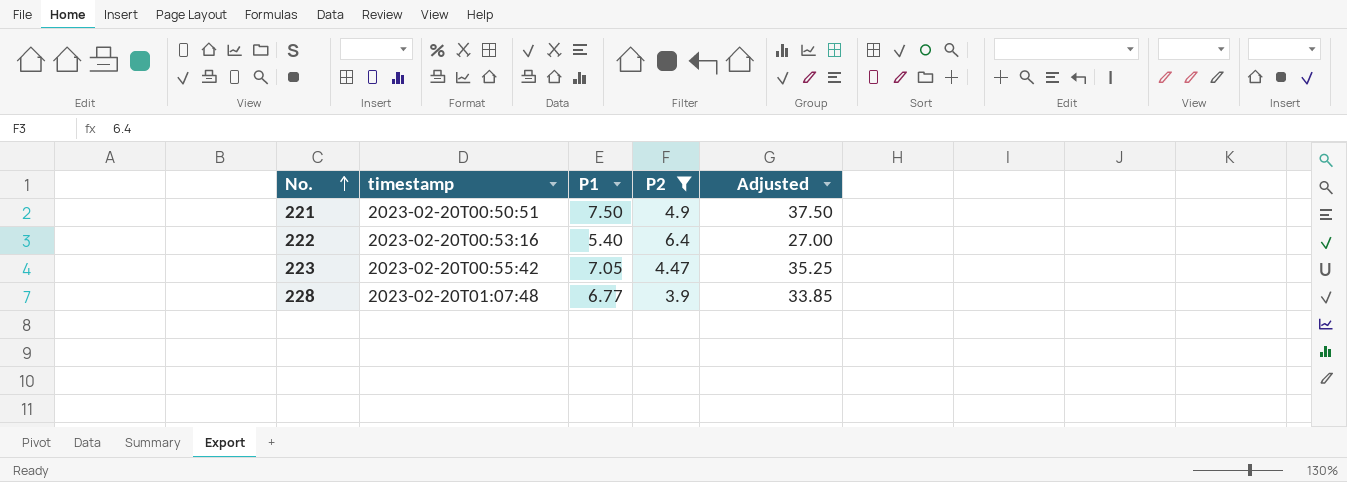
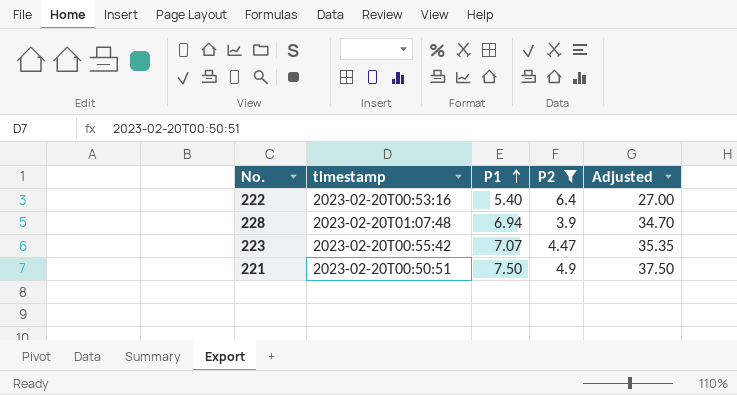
row order: No. ascending -> P1 ascending
228 | P1: 6.77 -> 6.94
228 | Adjusted: 33.85 -> 34.70
223 | P1: 7.05 -> 7.07
223 | Adjusted: 35.25 -> 35.35

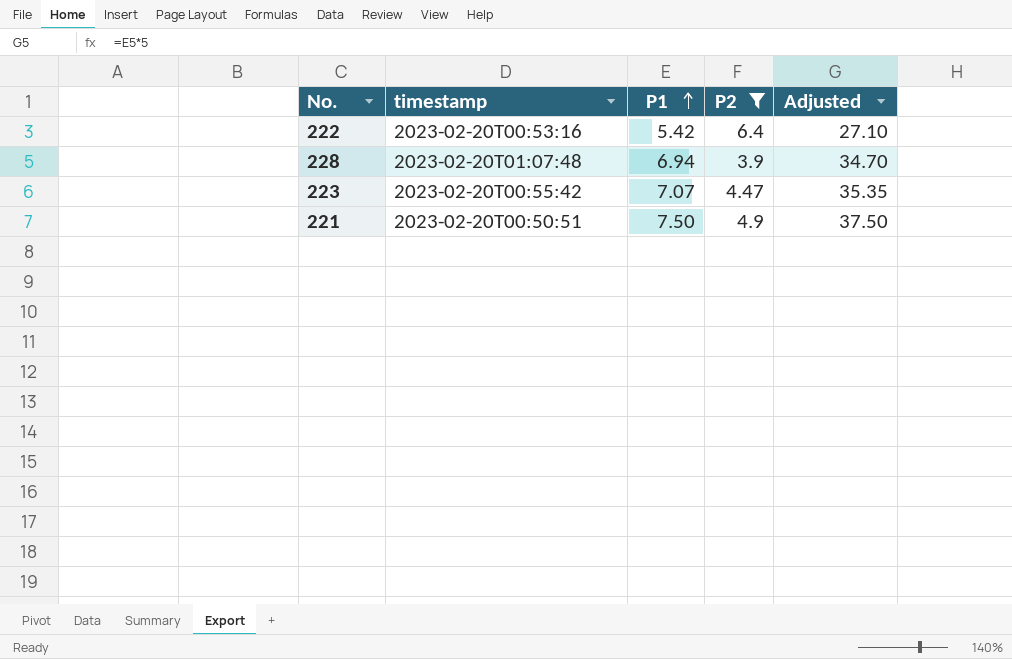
222 | P1: 5.40 -> 5.42
222 | Adjusted: 27.00 -> 27.10

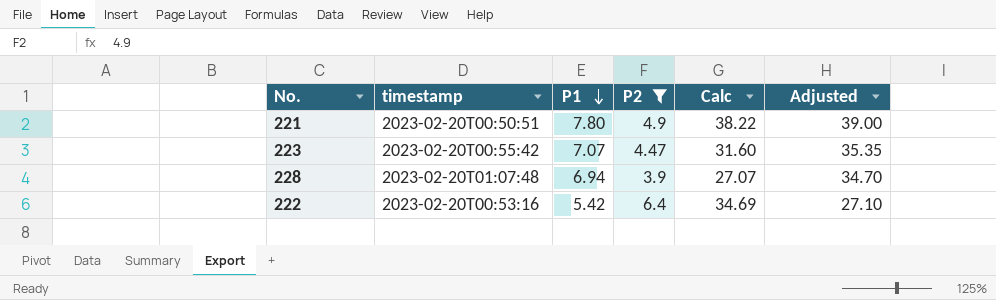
row order: P1 ascending -> P1 descending
column Calc | formula: none -> [P1] * [P2]
221 | P1: 7.50 -> 7.80
221 | Adjusted: 37.50 -> 39.00

